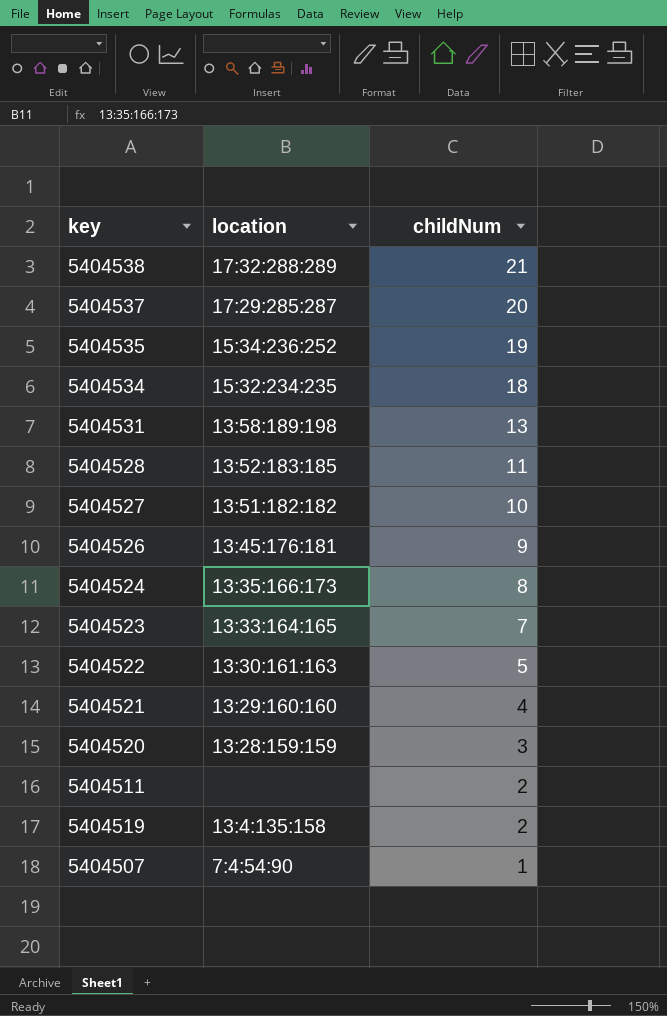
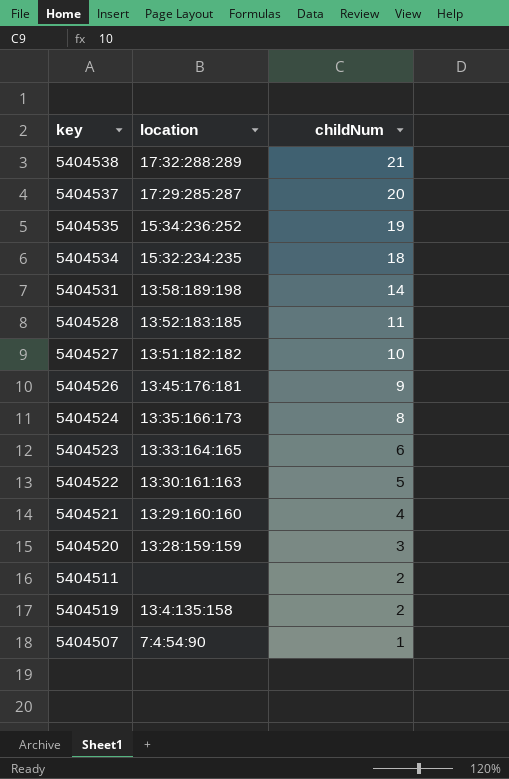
5404531 | childNum: 13 -> 14
5404523 | childNum: 7 -> 6

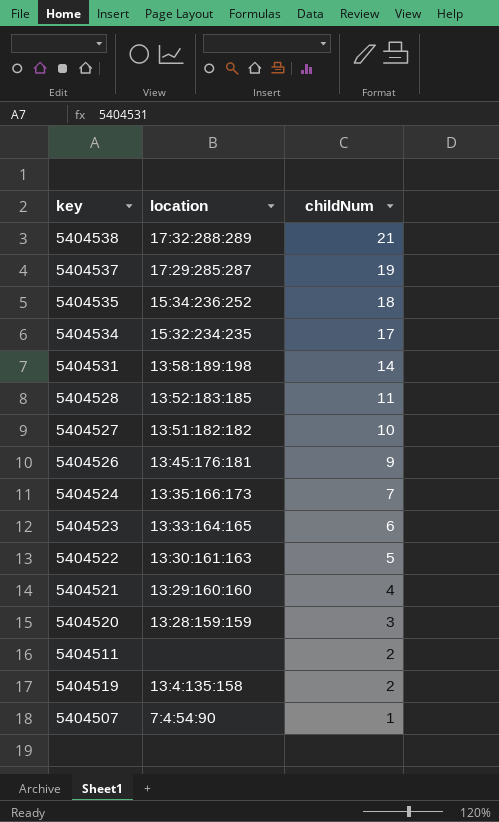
5404537 | childNum: 20 -> 19
5404535 | childNum: 19 -> 18
5404534 | childNum: 18 -> 17
5404524 | childNum: 8 -> 7

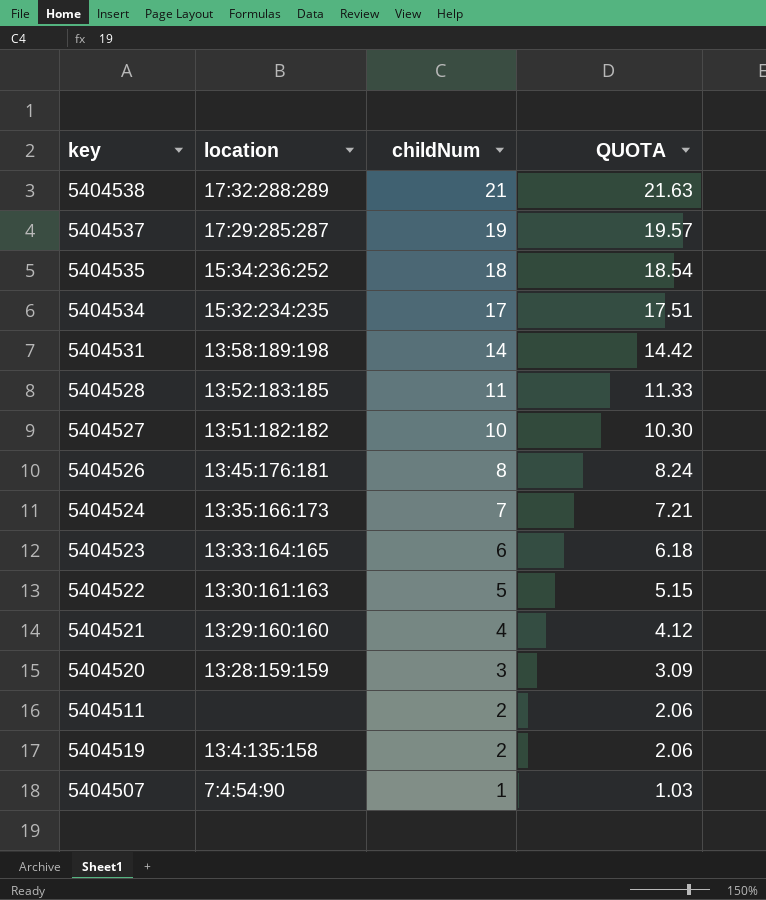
column QUOTA | formula: none -> [childNum] * 1.03
5404526 | childNum: 9 -> 8

